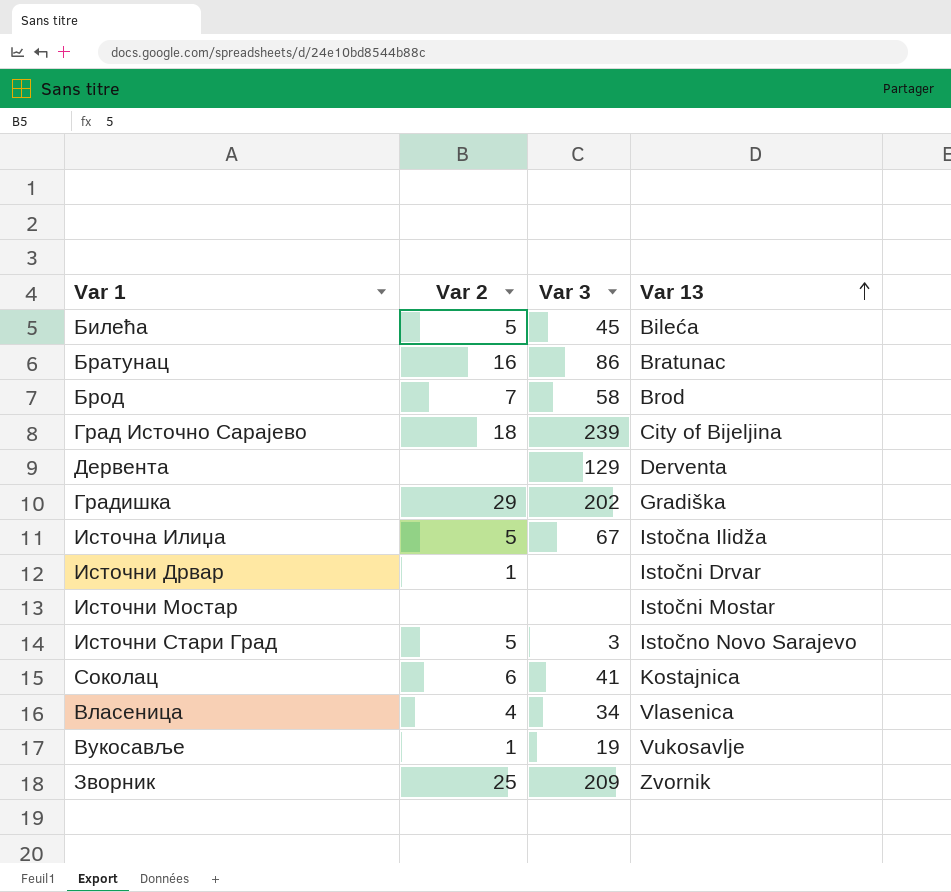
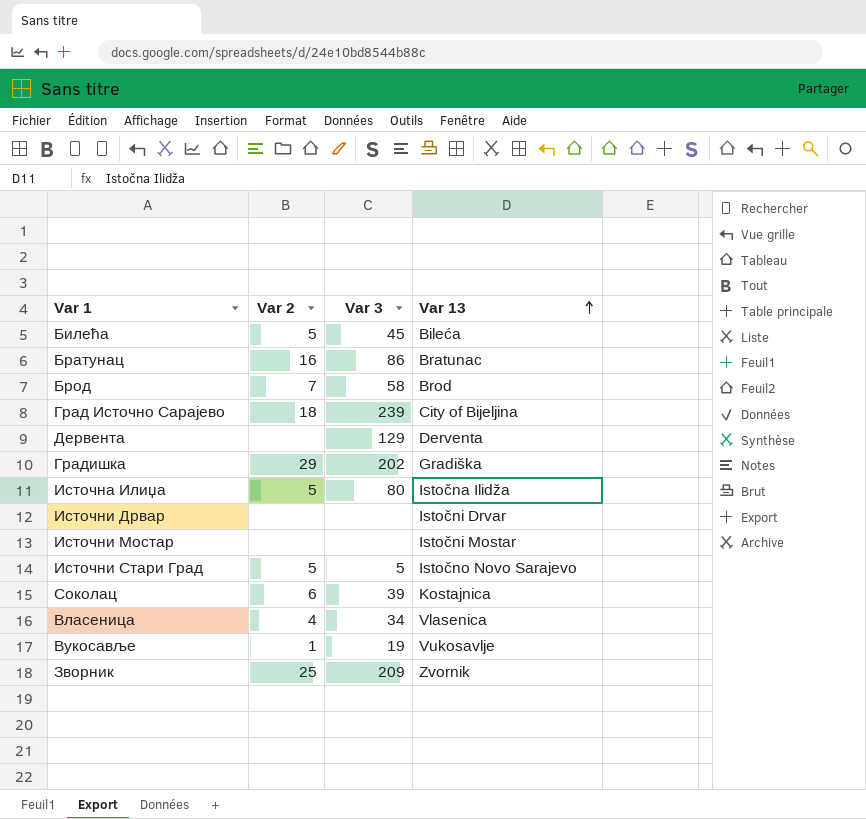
Источна Илиџа | Var 3: 67 -> 80
Источни Дрвар | Var 2: 1 -> none
Источни Стари Град | Var 3: 3 -> 5
Соколац | Var 3: 41 -> 39

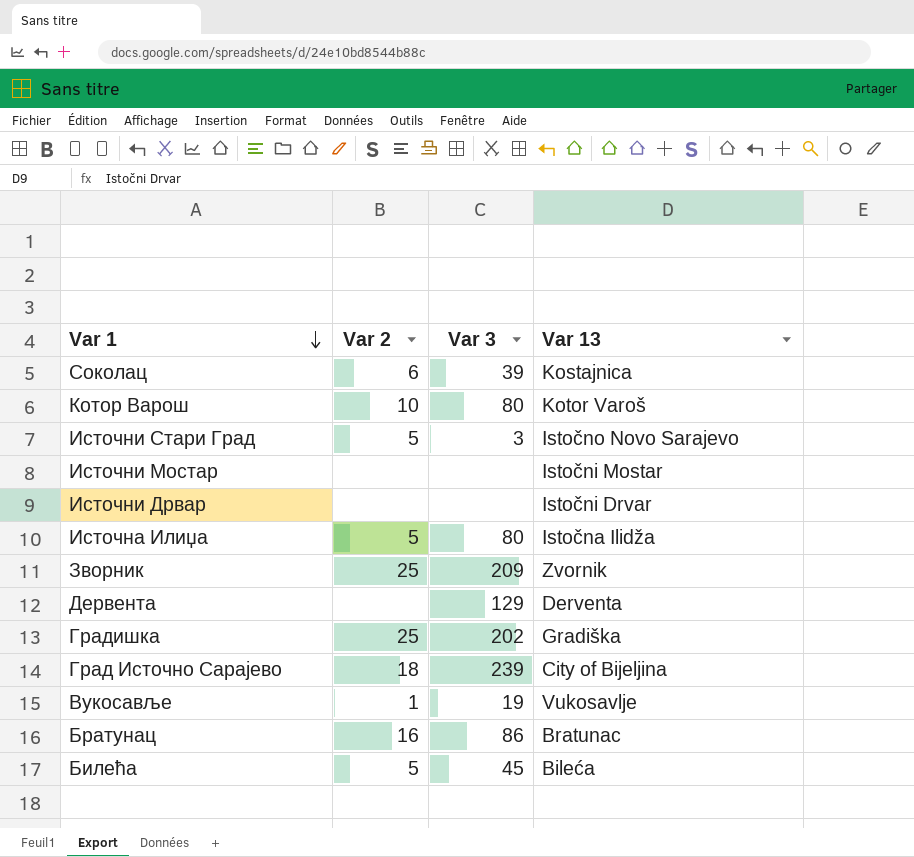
row order: Var 13 ascending -> Var 1 descending
row Брод: 7 | 58 | Brod -> none
row Власеница: 4 | 34 | Vlasenica -> none
row Котор Варош: none -> 10 | 80 | Kotor Varoš
Источни Стари Град | Var 3: 5 -> 3
Градишка | Var 2: 29 -> 25

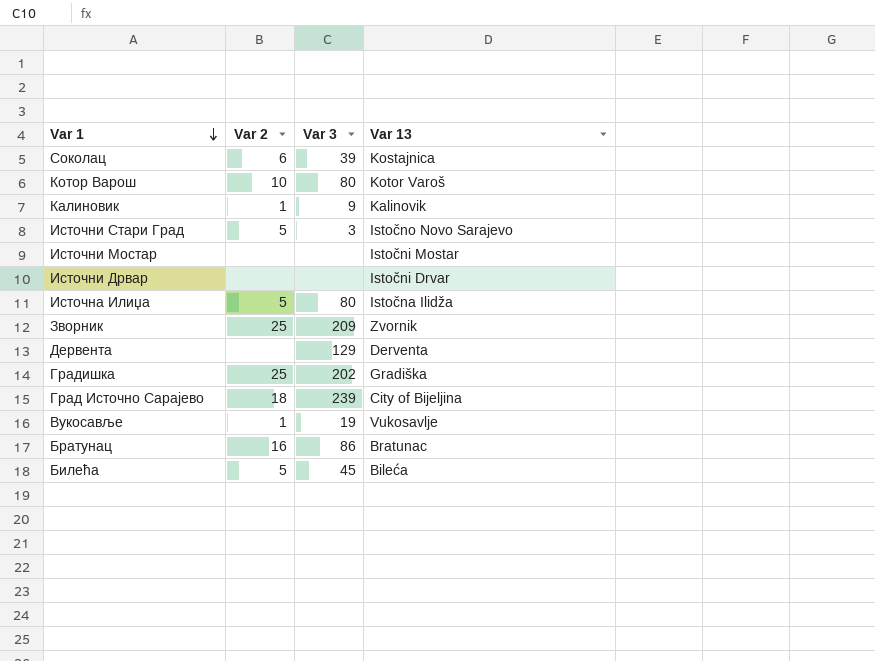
row Калиновик: none -> 1 | 9 | Kalinovik

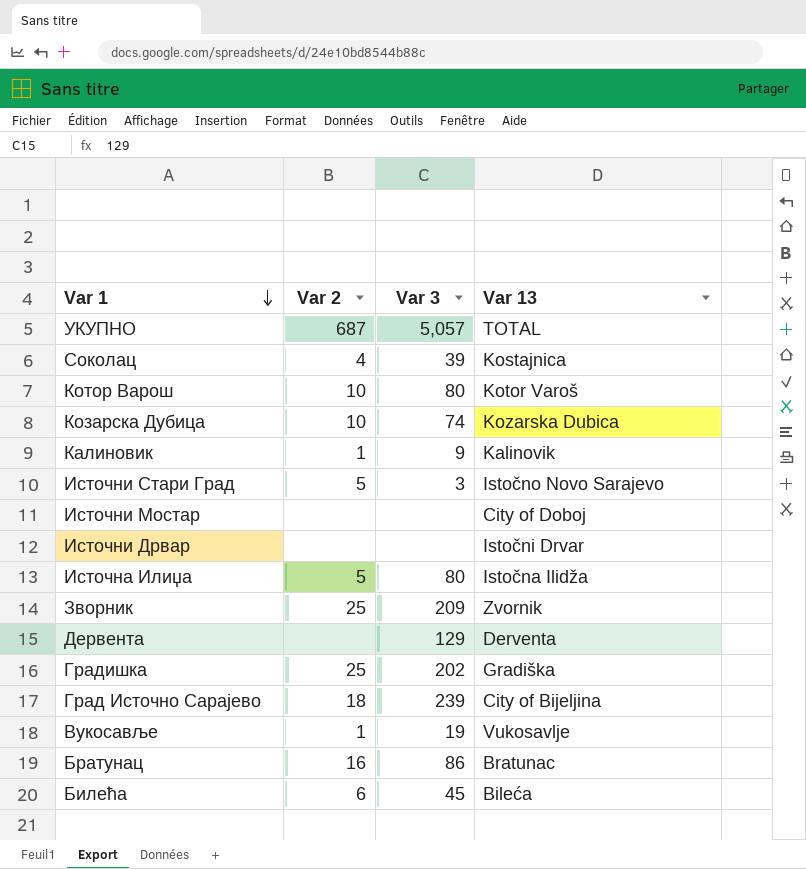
row УКУПНО: none -> 687 | 5,057 | TOTAL
Соколац | Var 2: 6 -> 4
row Козарска Дубица: none -> 10 | 74 | Kozarska Dubica
Источни Мостар | Var 13: Istočni Mostar -> City of Doboj
Билећа | Var 2: 5 -> 6

